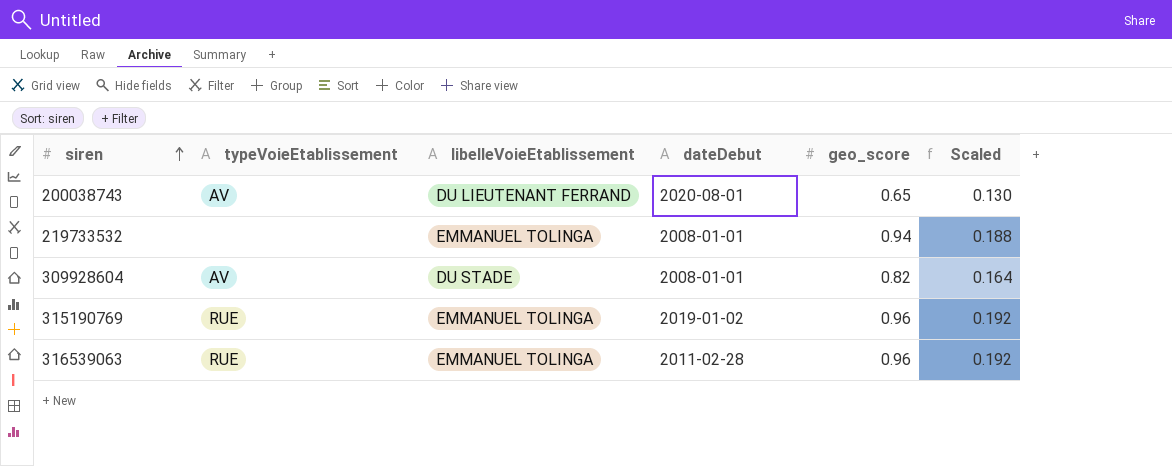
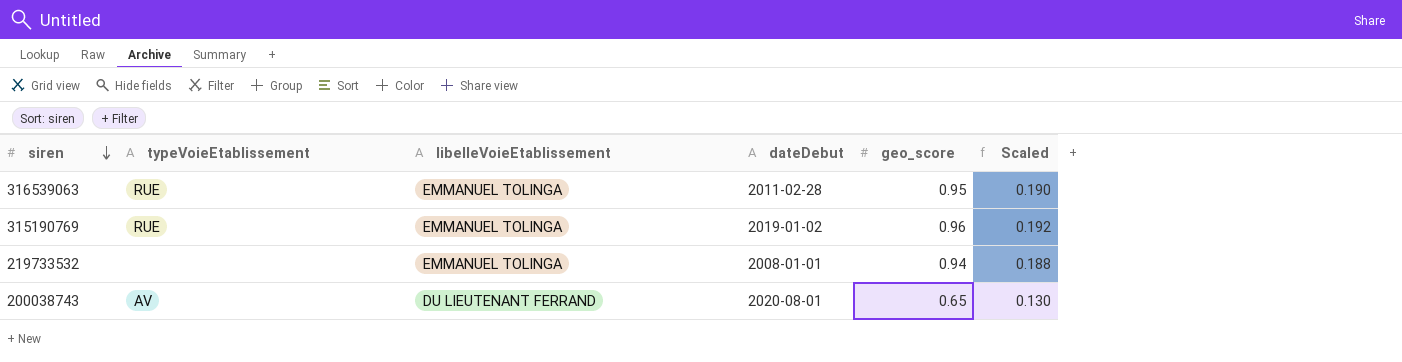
row order: siren ascending -> siren descending
row 309928604: AV | DU STADE | 2008-01-01 | 0.82 | 0.164 -> none
316539063 | geo_score: 0.96 -> 0.95
316539063 | Scaled: 0.192 -> 0.190

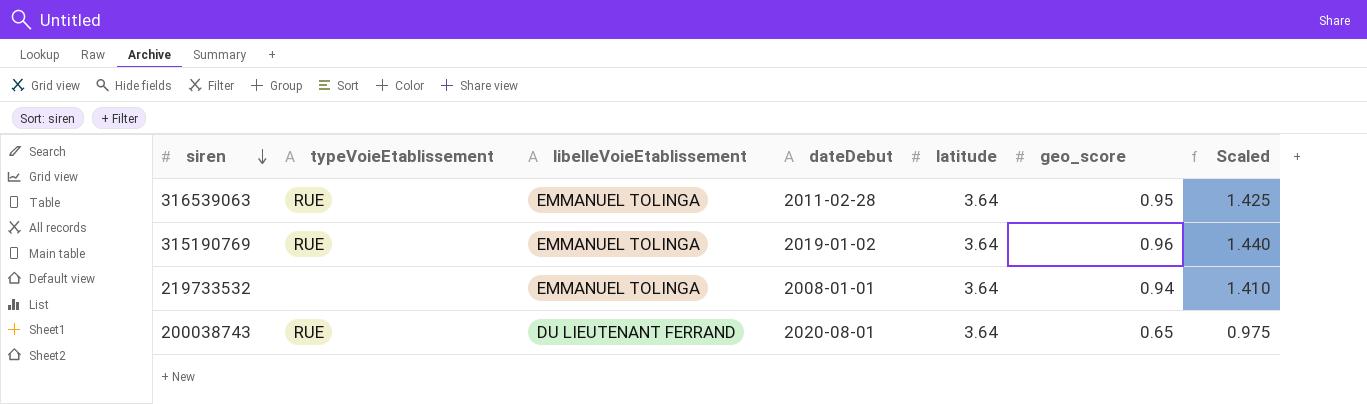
column latitude | position: none -> 5
column Scaled | formula: [geo_score] * 0.2 -> [geo_score] * 1.5
200038743 | typeVoieEtablissement: AV -> RUE

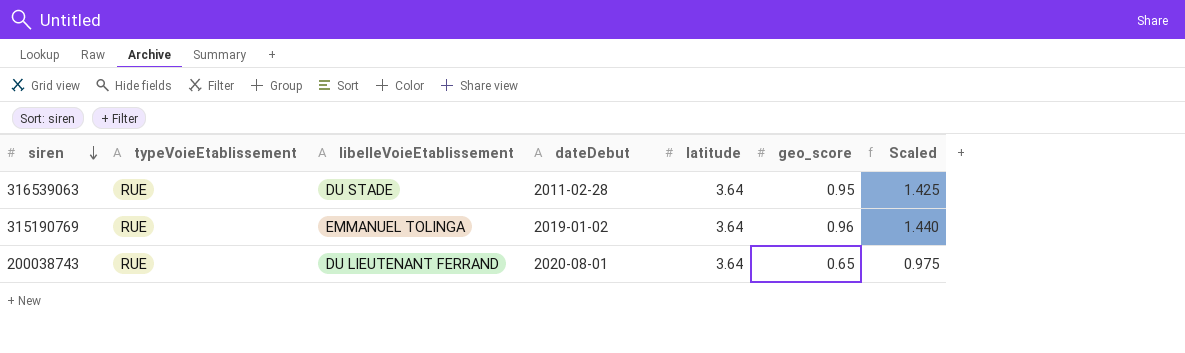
row 219733532: none | EMMANUEL TOLINGA | 2008-01-01 | 3.64 | 0.94 | 1.410 -> none
316539063 | libelleVoieEtablissement: EMMANUEL TOLINGA -> DU STADE

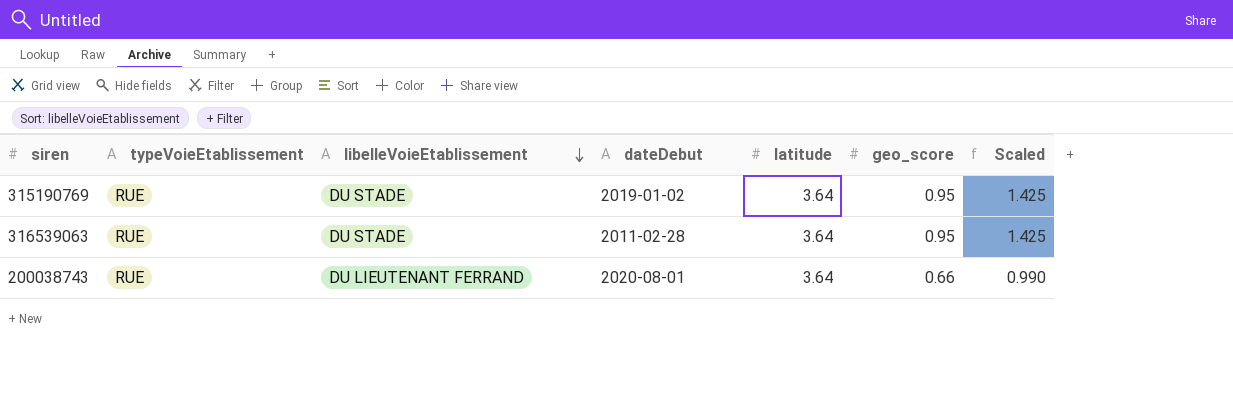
row order: siren descending -> libelleVoieEtablissement descending
315190769 | libelleVoieEtablissement: EMMANUEL TOLINGA -> DU STADE
315190769 | geo_score: 0.96 -> 0.95
315190769 | Scaled: 1.440 -> 1.425
200038743 | geo_score: 0.65 -> 0.66
200038743 | Scaled: 0.975 -> 0.990

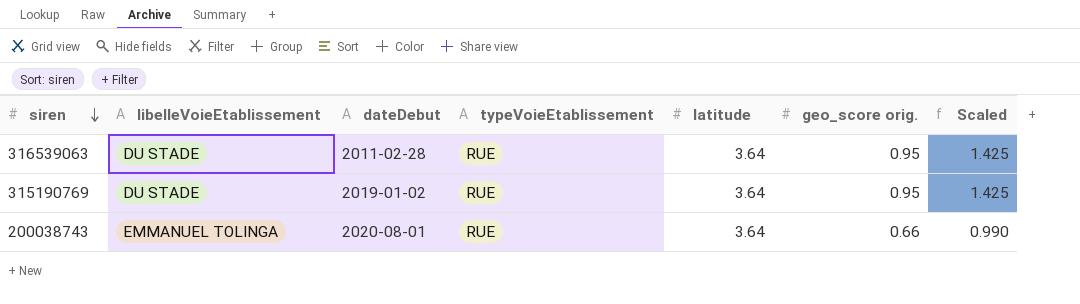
row order: libelleVoieEtablissement descending -> siren descending
column typeVoieEtablissement | position: 2 -> 4
column name: geo_score -> geo_score orig.
200038743 | libelleVoieEtablissement: DU LIEUTENANT FERRAND -> EMMANUEL TOLINGA

